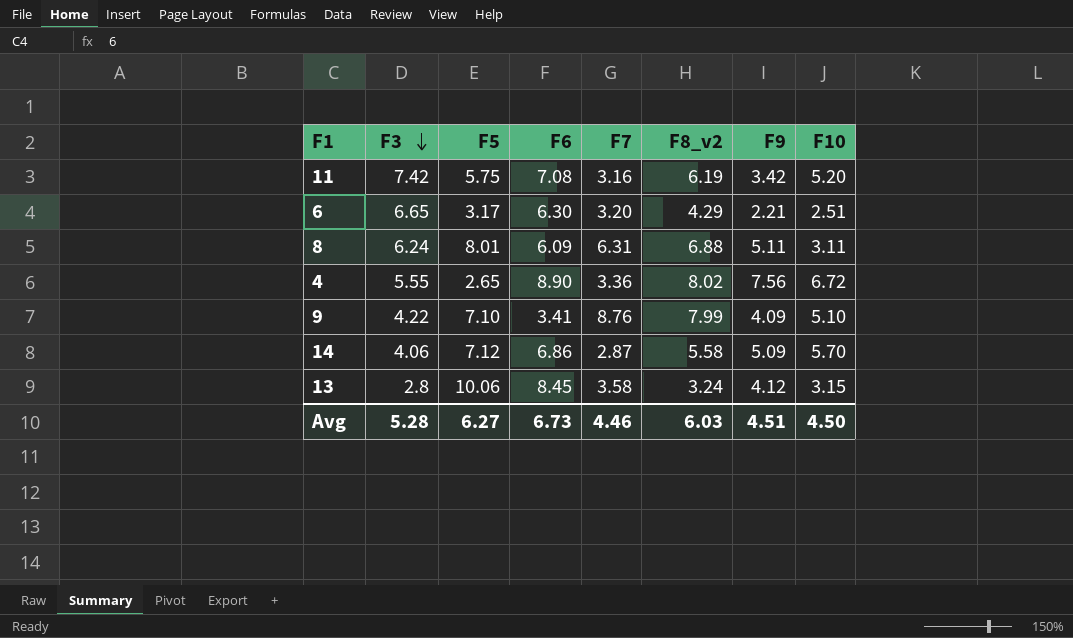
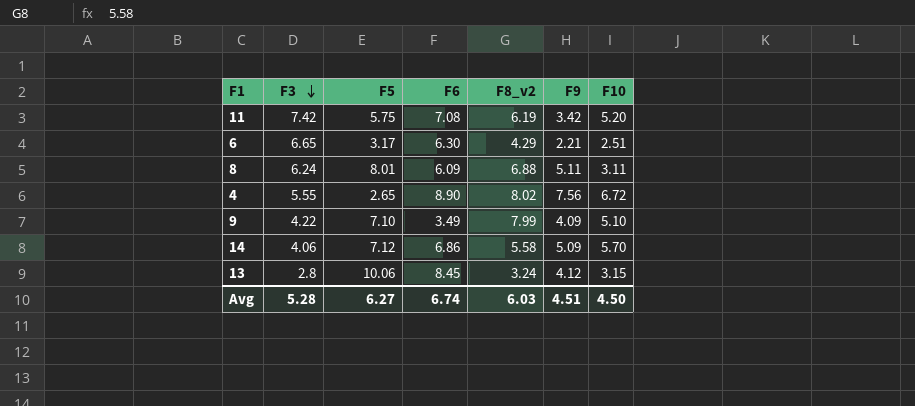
column F7 | position: 5 -> none
9 | F6: 3.41 -> 3.49
Avg | F6: 6.73 -> 6.74

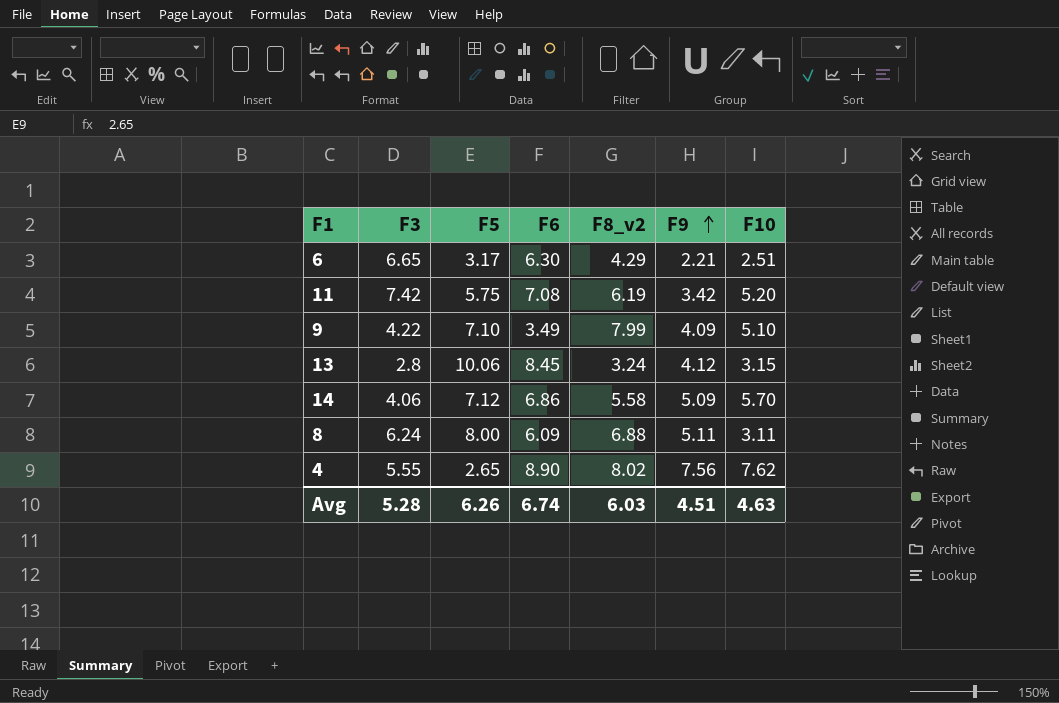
row order: F3 descending -> F9 ascending
8 | F5: 8.01 -> 8.00
4 | F10: 6.72 -> 7.62
Avg | F5: 6.27 -> 6.26
Avg | F10: 4.50 -> 4.63

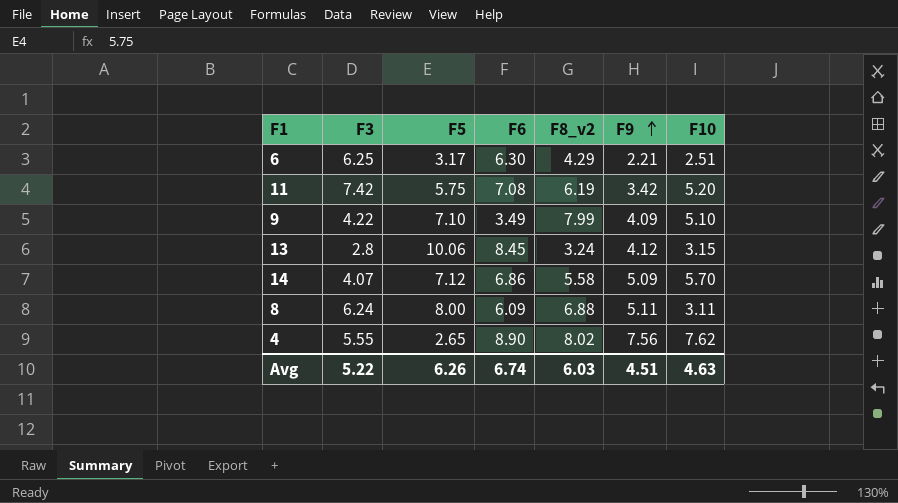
6 | F3: 6.65 -> 6.25
14 | F3: 4.06 -> 4.07
Avg | F3: 5.28 -> 5.22

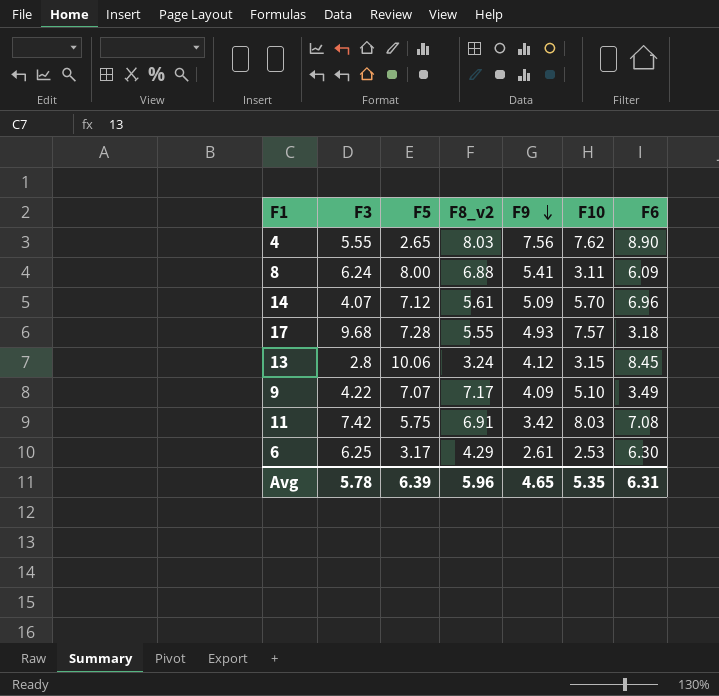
row order: F9 ascending -> F9 descending
column F6 | position: 4 -> 7
4 | F8_v2: 8.02 -> 8.03
8 | F9: 5.11 -> 5.41
14 | F8_v2: 5.58 -> 5.61
14 | F6: 6.86 -> 6.96
row 17: none -> 9.68 | 7.28 | 5.55 | 4.93 | 7.57 | 3.18
9 | F5: 7.10 -> 7.07
9 | F8_v2: 7.99 -> 7.17
11 | F8_v2: 6.19 -> 6.91
11 | F10: 5.20 -> 8.03
6 | F9: 2.21 -> 2.61
6 | F10: 2.51 -> 2.53
Avg | F3: 5.22 -> 5.78
Avg | F5: 6.26 -> 6.39
Avg | F8_v2: 6.03 -> 5.96
Avg | F9: 4.51 -> 4.65
Avg | F10: 4.63 -> 5.35
Avg | F6: 6.74 -> 6.31

